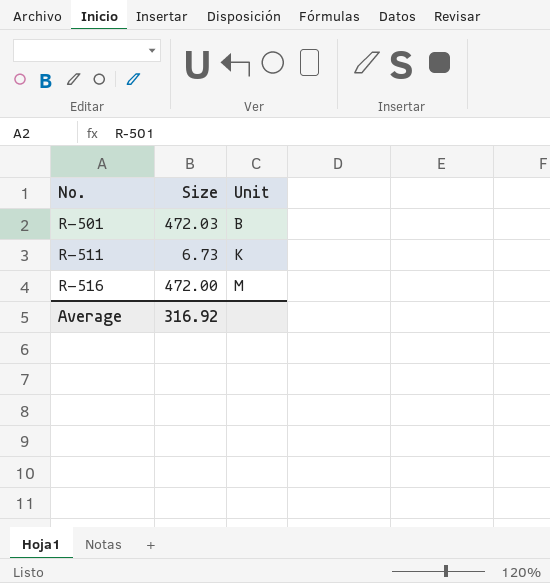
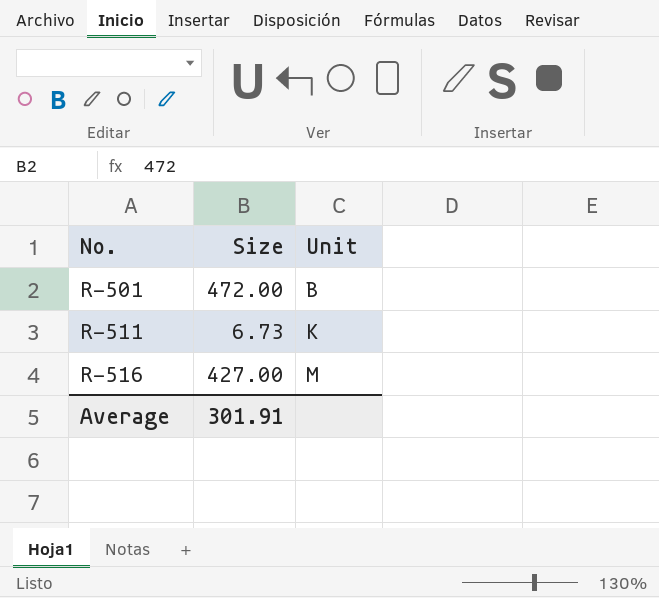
R-501 | Size: 472.03 -> 472.00
R-516 | Size: 472.00 -> 427.00
Average | Size: 316.92 -> 301.91

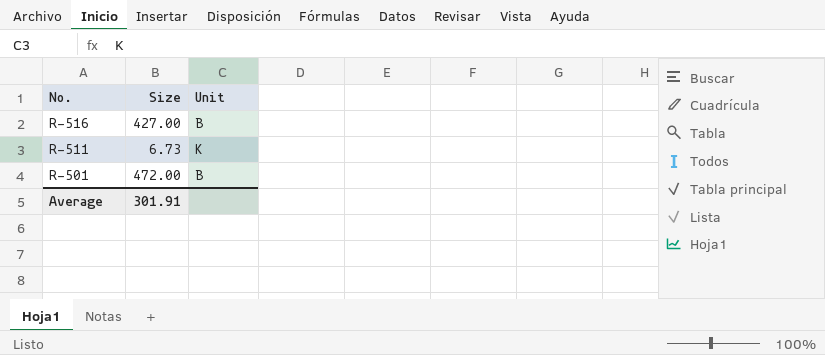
row order: No. ascending -> No. descending
R-516 | Unit: M -> B

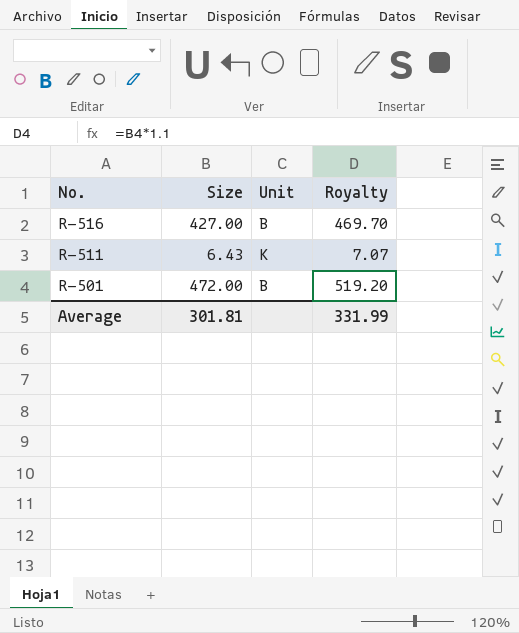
column Royalty | formula: none -> [Size] * 1.1
R-511 | Size: 6.73 -> 6.43
Average | Size: 301.91 -> 301.81

